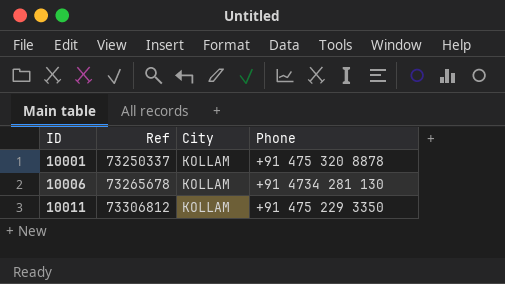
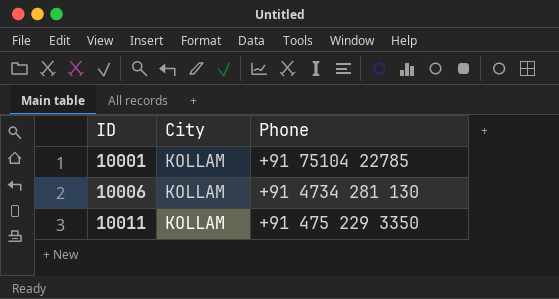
column Ref | position: 2 -> none
10001 | Phone: +91 475 320 8878 -> +91 75104 22785

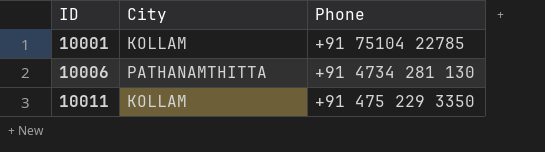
10006 | City: KOLLAM -> PATHANAMTHITTA

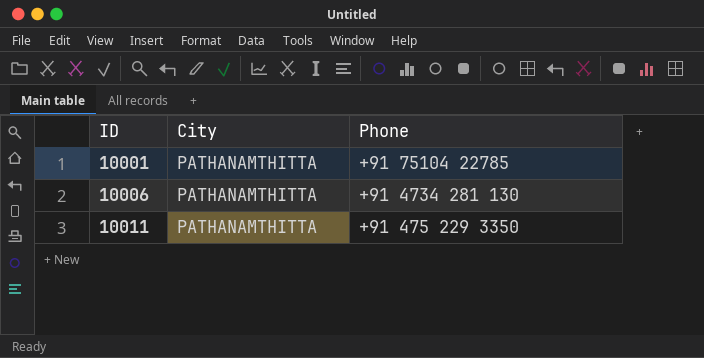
10001 | City: KOLLAM -> PATHANAMTHITTA
10011 | City: KOLLAM -> PATHANAMTHITTA

